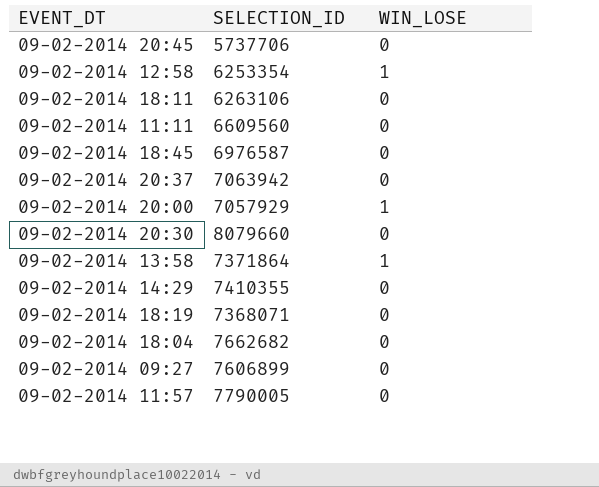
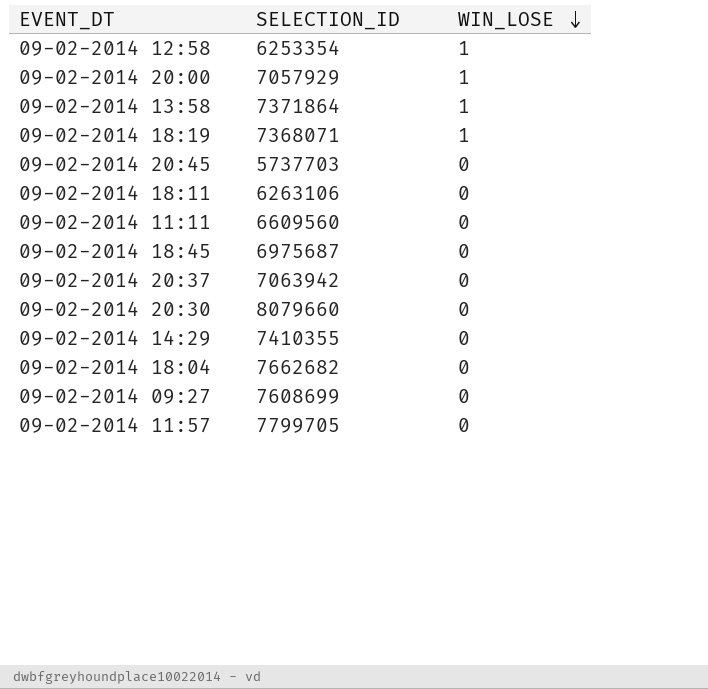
row order: none -> WIN_LOSE descending
09-02-2014 18:19 | WIN_LOSE: 0 -> 1
09-02-2014 20:45 | SELECTION_ID: 5737706 -> 5737703
09-02-2014 18:45 | SELECTION_ID: 6976587 -> 6975687
09-02-2014 09:27 | SELECTION_ID: 7606899 -> 7608699
09-02-2014 11:57 | SELECTION_ID: 7790005 -> 7799705

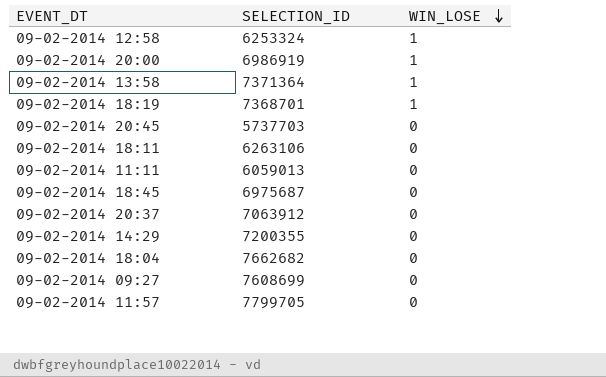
row 09-02-2014 20:30: 8079660 | 0 -> none
09-02-2014 12:58 | SELECTION_ID: 6253354 -> 6253324
09-02-2014 20:00 | SELECTION_ID: 7057929 -> 6986919
09-02-2014 13:58 | SELECTION_ID: 7371864 -> 7371364
09-02-2014 18:19 | SELECTION_ID: 7368071 -> 7368701
09-02-2014 11:11 | SELECTION_ID: 6609560 -> 6059013
09-02-2014 20:37 | SELECTION_ID: 7063942 -> 7063912
09-02-2014 14:29 | SELECTION_ID: 7410355 -> 7200355

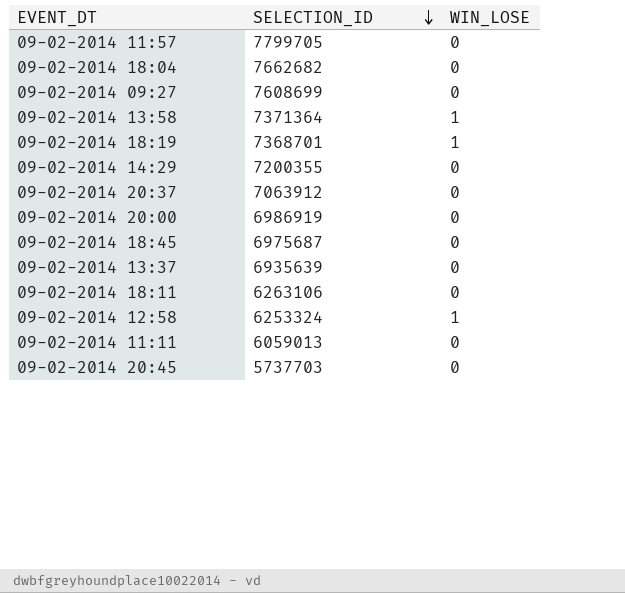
row order: WIN_LOSE descending -> SELECTION_ID descending
09-02-2014 20:00 | WIN_LOSE: 1 -> 0
row 09-02-2014 13:37: none -> 6935639 | 0

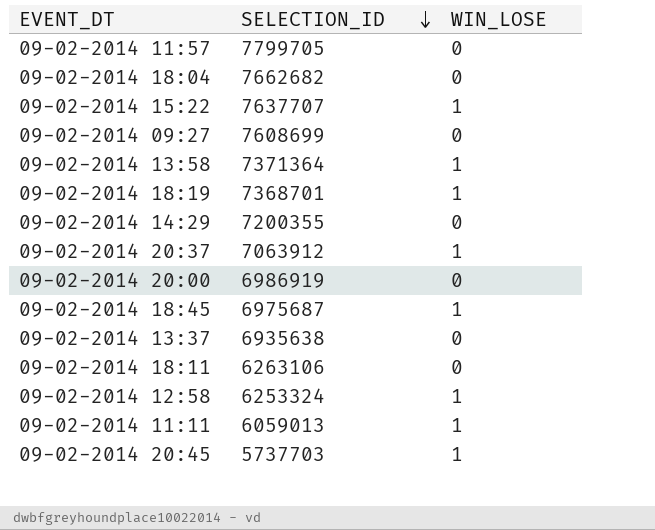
row 09-02-2014 15:22: none -> 7637707 | 1
09-02-2014 20:37 | WIN_LOSE: 0 -> 1
09-02-2014 18:45 | WIN_LOSE: 0 -> 1
09-02-2014 13:37 | SELECTION_ID: 6935639 -> 6935638
09-02-2014 11:11 | WIN_LOSE: 0 -> 1
09-02-2014 20:45 | WIN_LOSE: 0 -> 1

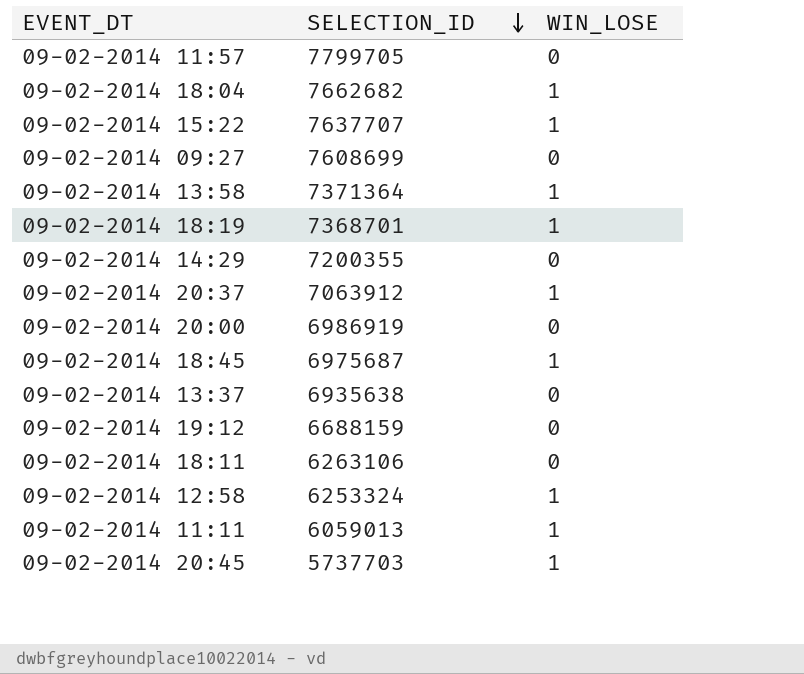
09-02-2014 18:04 | WIN_LOSE: 0 -> 1
row 09-02-2014 19:12: none -> 6688159 | 0

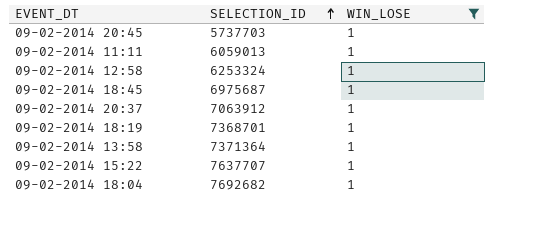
filter: none -> WIN_LOSE = 1
row order: SELECTION_ID descending -> SELECTION_ID ascending
09-02-2014 18:04 | SELECTION_ID: 7662682 -> 7692682

